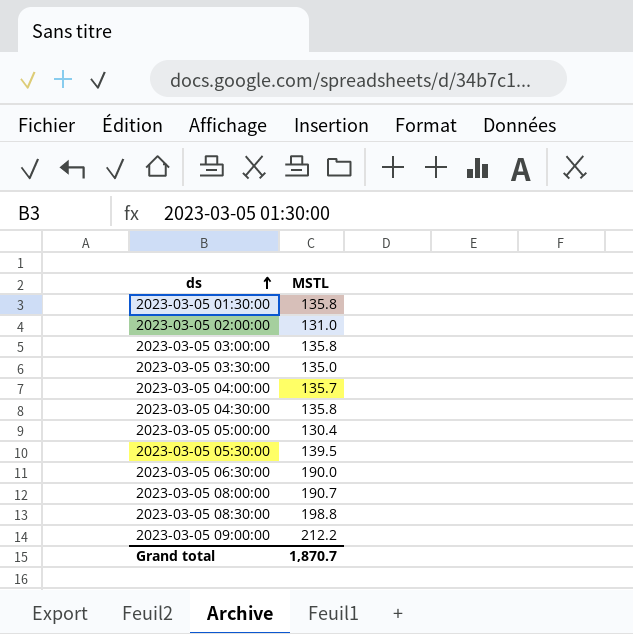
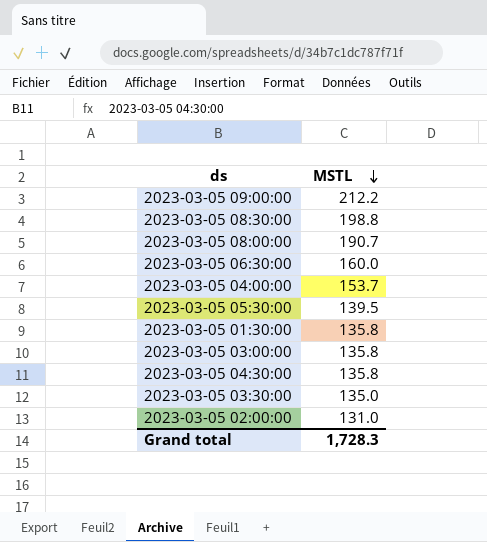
row order: ds ascending -> MSTL descending
row 2023-03-05 05:00:00: 130.4 -> none
2023-03-05 06:30:00 | MSTL: 190.0 -> 160.0
2023-03-05 04:00:00 | MSTL: 135.7 -> 153.7
Grand total | MSTL: 1,870.7 -> 1,728.3

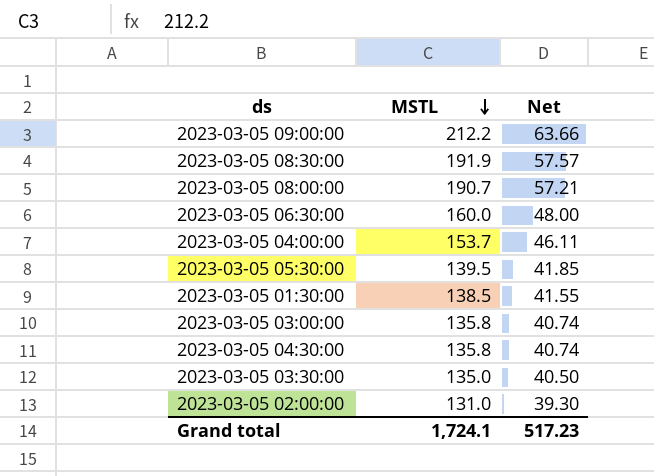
column Net | formula: none -> [MSTL] * 0.3
2023-03-05 08:30:00 | MSTL: 198.8 -> 191.9
2023-03-05 01:30:00 | MSTL: 135.8 -> 138.5
Grand total | MSTL: 1,728.3 -> 1,724.1

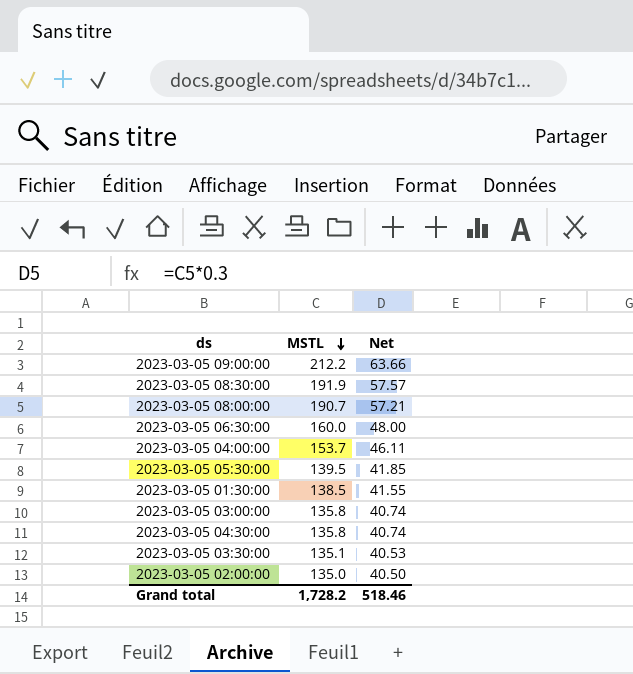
2023-03-05 03:30:00 | MSTL: 135.0 -> 135.1
2023-03-05 03:30:00 | Net: 40.50 -> 40.53
2023-03-05 02:00:00 | MSTL: 131.0 -> 135.0
2023-03-05 02:00:00 | Net: 39.30 -> 40.50
Grand total | MSTL: 1,724.1 -> 1,728.2
Grand total | Net: 517.23 -> 518.46

